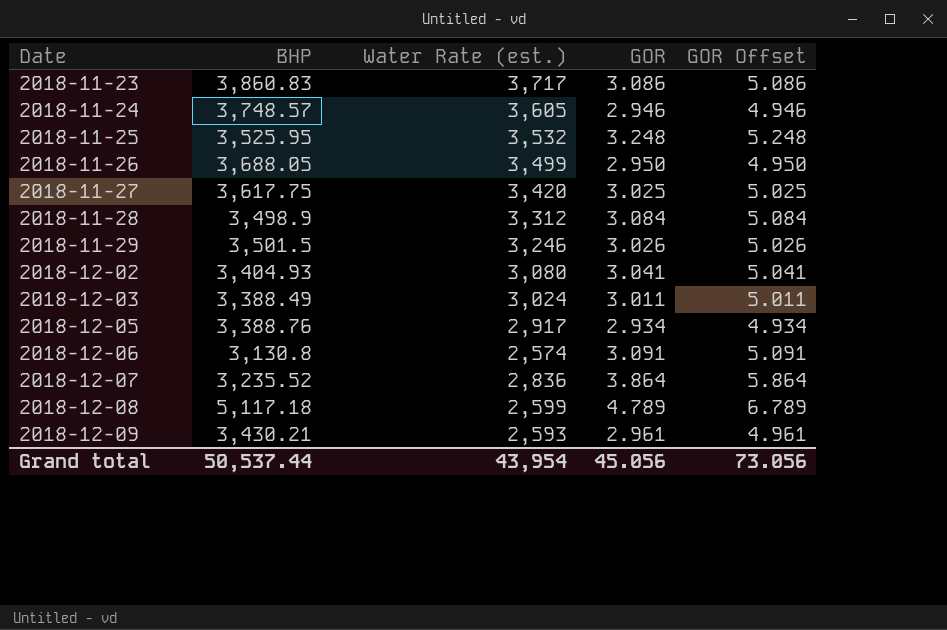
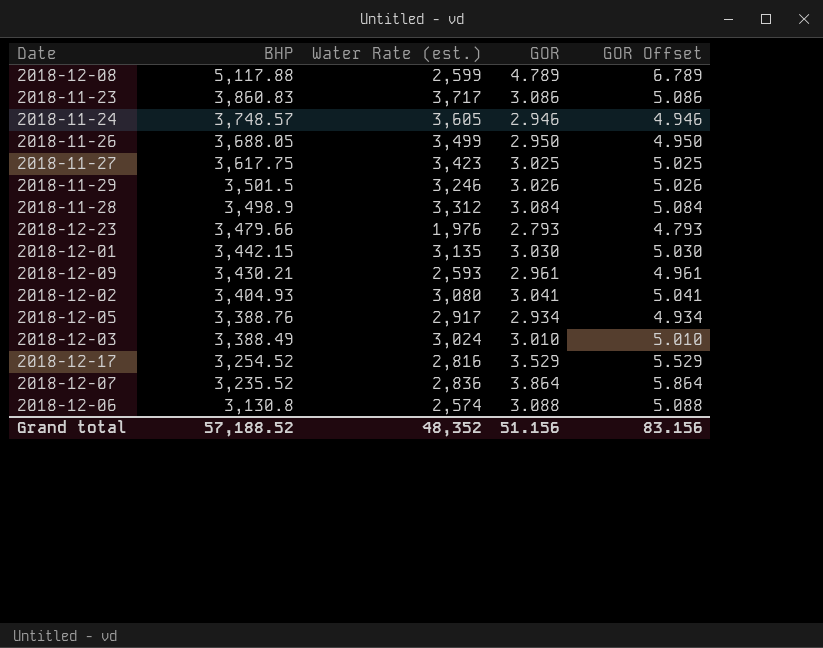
row order: Date ascending -> BHP descending
row 2018-11-25: 3,525.95 | 3,532 | 3.248 | 5.248 -> none
2018-12-08 | BHP: 5,117.18 -> 5,117.88
2018-11-27 | Water Rate (est.): 3,420 -> 3,423
row 2018-12-23: none -> 3,479.66 | 1,976 | 2.793 | 4.793
row 2018-12-01: none -> 3,442.15 | 3,135 | 3.030 | 5.030
2018-12-03 | GOR: 3.011 -> 3.010
2018-12-03 | GOR Offset: 5.011 -> 5.010
row 2018-12-17: none -> 3,254.52 | 2,816 | 3.529 | 5.529
2018-12-06 | GOR: 3.091 -> 3.088
2018-12-06 | GOR Offset: 5.091 -> 5.088
Grand total | BHP: 50,537.44 -> 57,188.52
Grand total | Water Rate (est.): 43,954 -> 48,352
Grand total | GOR: 45.056 -> 51.156
Grand total | GOR Offset: 73.056 -> 83.156

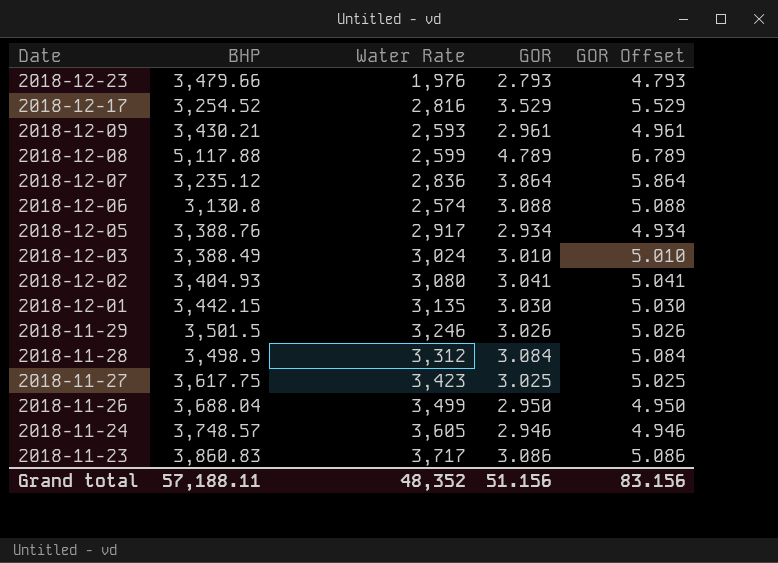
row order: BHP descending -> Date descending
column name: Water Rate (est.) -> Water Rate
2018-12-07 | BHP: 3,235.52 -> 3,235.12
2018-11-26 | BHP: 3,688.05 -> 3,688.04
Grand total | BHP: 57,188.52 -> 57,188.11

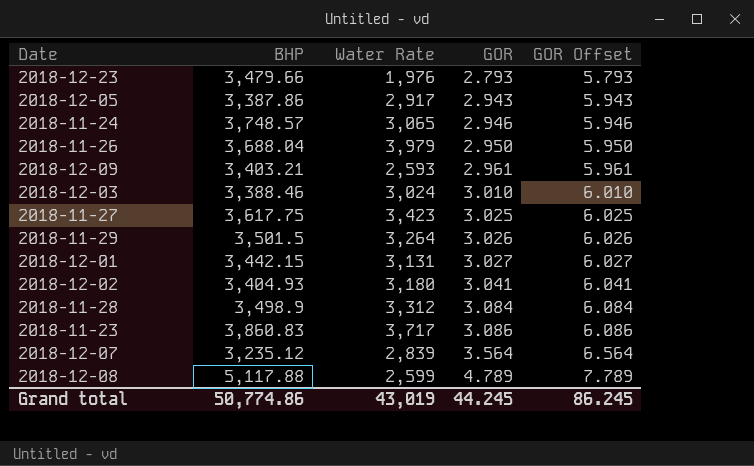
row order: Date descending -> GOR ascending
column GOR Offset | formula: [GOR] + 2 -> [GOR] + 3
row 2018-12-17: 3,254.52 | 2,816 | 3.529 | 5.529 -> none
row 2018-12-06: 3,130.8 | 2,574 | 3.088 | 5.088 -> none
2018-12-05 | BHP: 3,388.76 -> 3,387.86
2018-12-05 | GOR: 2.934 -> 2.943
2018-11-24 | Water Rate: 3,605 -> 3,065
2018-11-26 | Water Rate: 3,499 -> 3,979
2018-12-09 | BHP: 3,430.21 -> 3,403.21
2018-12-03 | BHP: 3,388.49 -> 3,388.46
2018-11-29 | Water Rate: 3,246 -> 3,264
2018-12-01 | Water Rate: 3,135 -> 3,131
2018-12-01 | GOR: 3.030 -> 3.027
2018-12-02 | Water Rate: 3,080 -> 3,180
2018-12-07 | Water Rate: 2,836 -> 2,839
2018-12-07 | GOR: 3.864 -> 3.564
Grand total | BHP: 57,188.11 -> 50,774.86
Grand total | Water Rate: 48,352 -> 43,019
Grand total | GOR: 51.156 -> 44.245
Grand total | GOR Offset: 83.156 -> 86.245

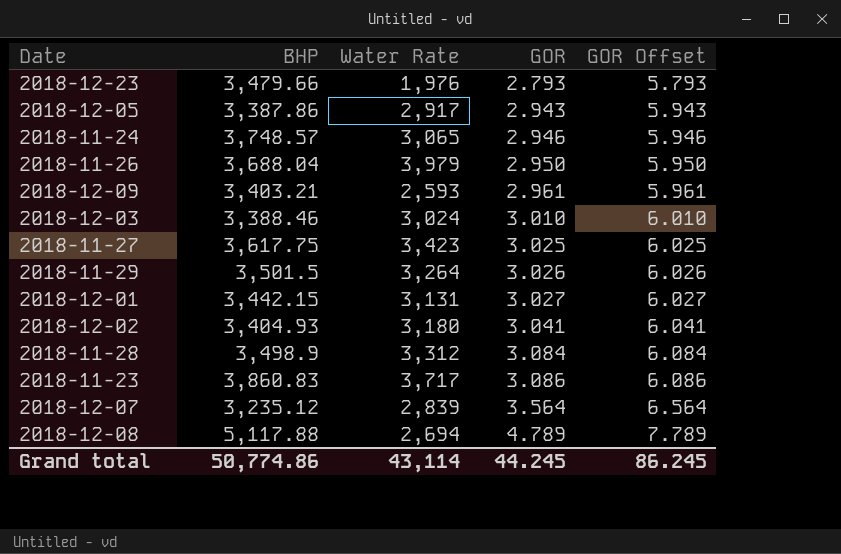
2018-12-08 | Water Rate: 2,599 -> 2,694
Grand total | Water Rate: 43,019 -> 43,114

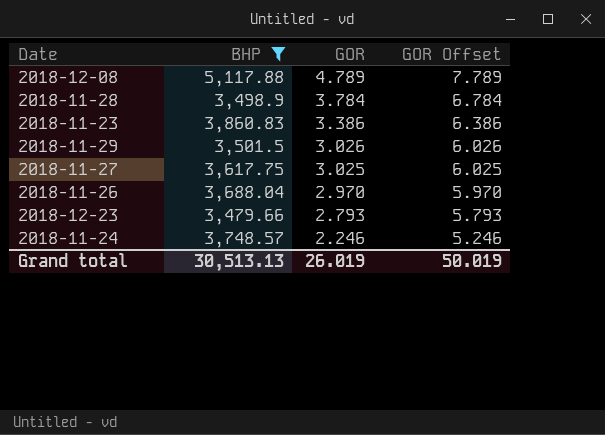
filter: none -> BHP >= 3,479.66
row order: GOR ascending -> GOR descending
column Water Rate | position: 3 -> none
2018-11-28 | GOR: 3.084 -> 3.784
2018-11-28 | GOR Offset: 6.084 -> 6.784
2018-11-23 | GOR: 3.086 -> 3.386
2018-11-23 | GOR Offset: 6.086 -> 6.386
2018-11-26 | GOR: 2.950 -> 2.970
2018-11-26 | GOR Offset: 5.950 -> 5.970
2018-11-24 | GOR: 2.946 -> 2.246
2018-11-24 | GOR Offset: 5.946 -> 5.246
Grand total | BHP: 50,774.86 -> 30,513.13
Grand total | GOR: 44.245 -> 26.019
Grand total | GOR Offset: 86.245 -> 50.019

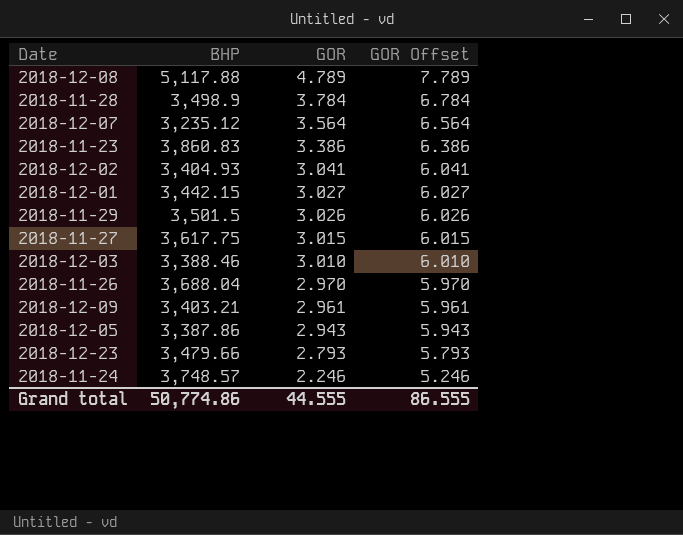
filter: BHP >= 3,479.66 -> none
2018-11-27 | GOR: 3.025 -> 3.015
2018-11-27 | GOR Offset: 6.025 -> 6.015
Grand total | BHP: 30,513.13 -> 50,774.86
Grand total | GOR: 26.019 -> 44.555
Grand total | GOR Offset: 50.019 -> 86.555

